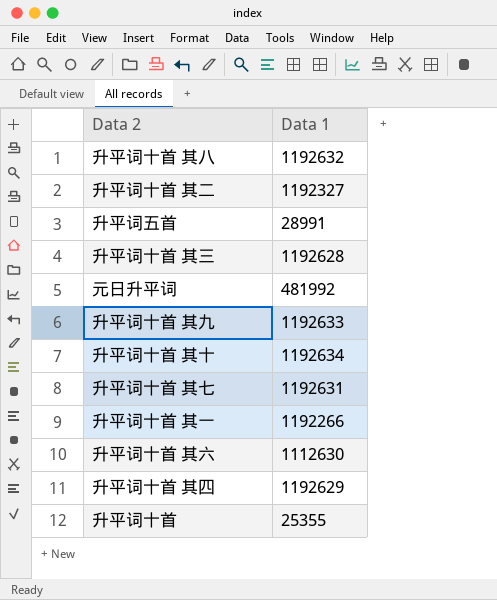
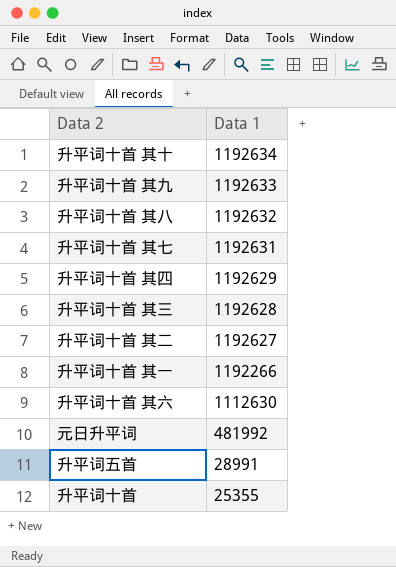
row order: none -> Data 1 descending
升平词十首 其二 | Data 1: 1192327 -> 1192627

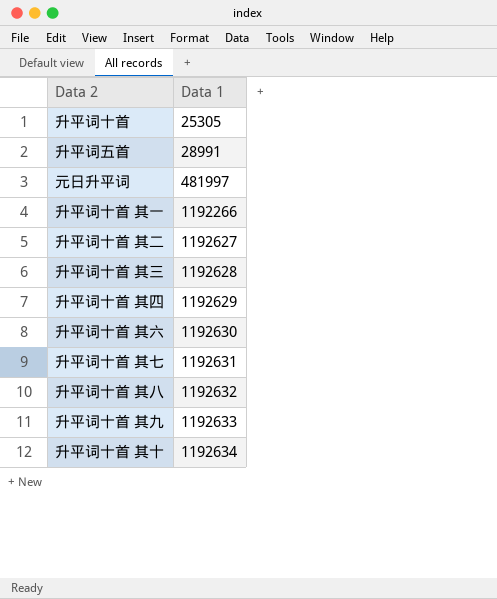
row order: Data 1 descending -> Data 1 ascending
升平词十首 | Data 1: 25355 -> 25305
元日升平词 | Data 1: 481992 -> 481997
升平词十首 其六 | Data 1: 1112630 -> 1192630

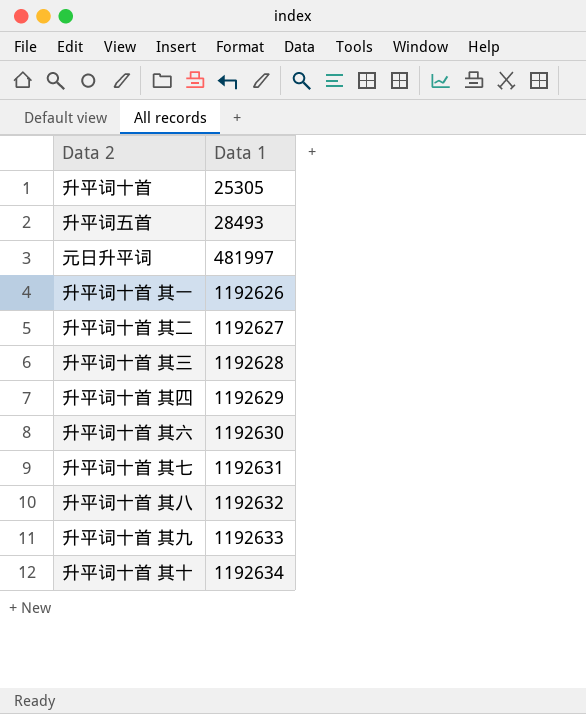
升平词五首 | Data 1: 28991 -> 28493
升平词十首 其一 | Data 1: 1192266 -> 1192626

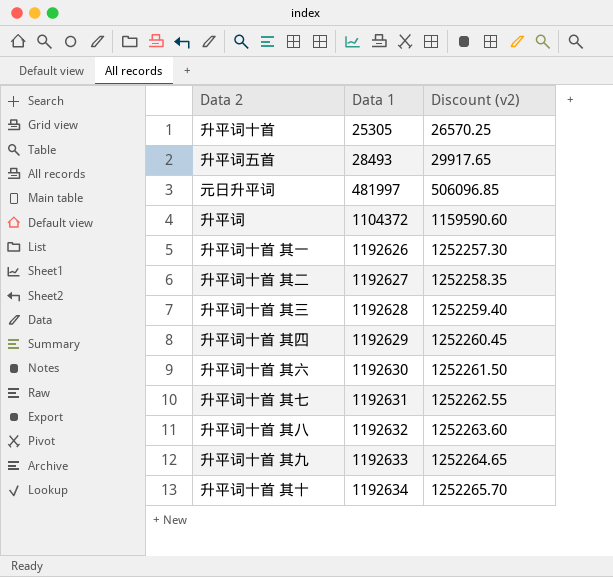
column Discount (v2) | formula: none -> [Data 1] * 1.05
row 升平词: none -> 1104372 | 1159590.60

